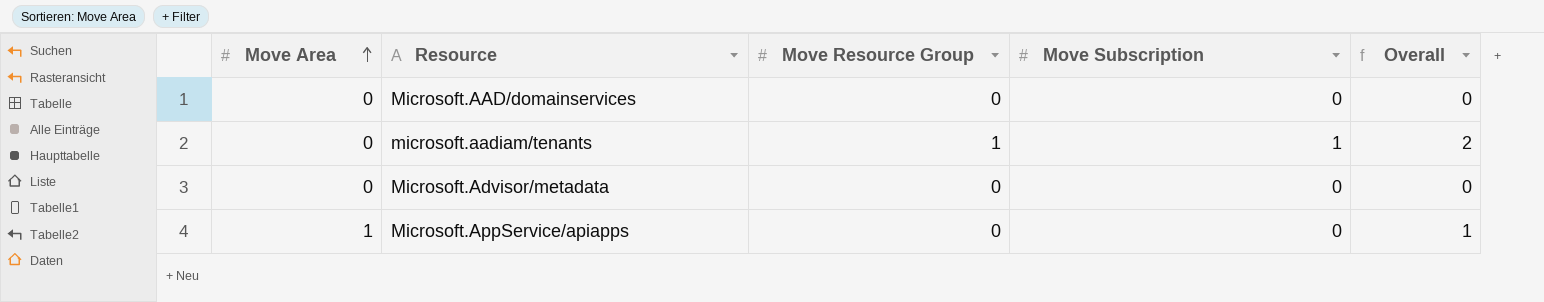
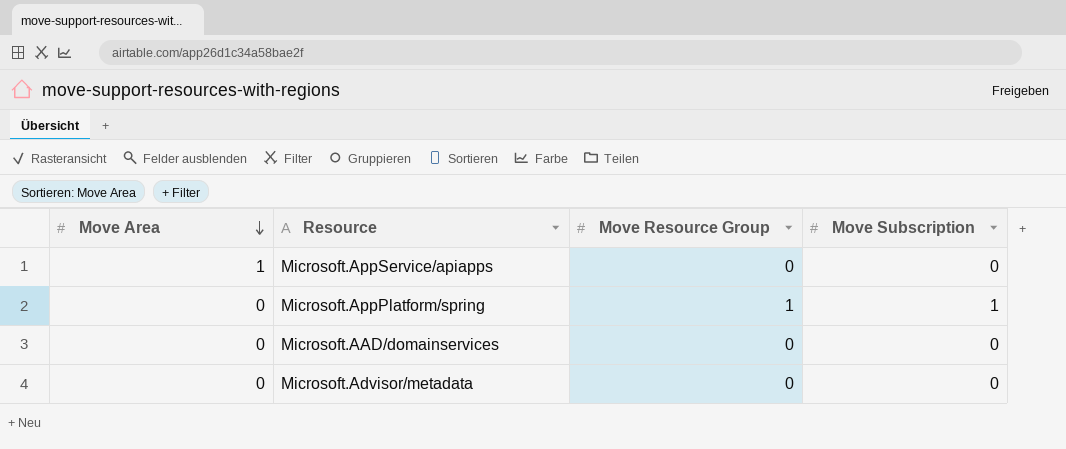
row order: Move Area ascending -> Move Area descending
column Overall | formula: [Move Area] + [Move Resource Group] + [Move Subscription] -> none
row microsoft.aadiam/tenants: 0 | 1 | 1 | 2 -> none
row Microsoft.AppPlatform/spring: none -> 0 | 1 | 1

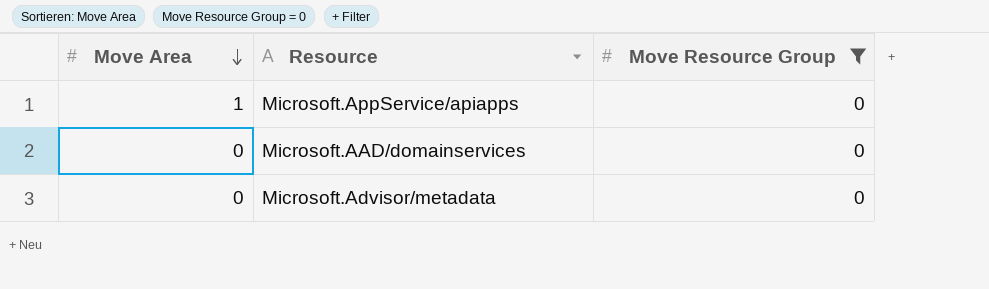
filter: none -> Move Resource Group = 0
column Move Subscription | position: 4 -> none

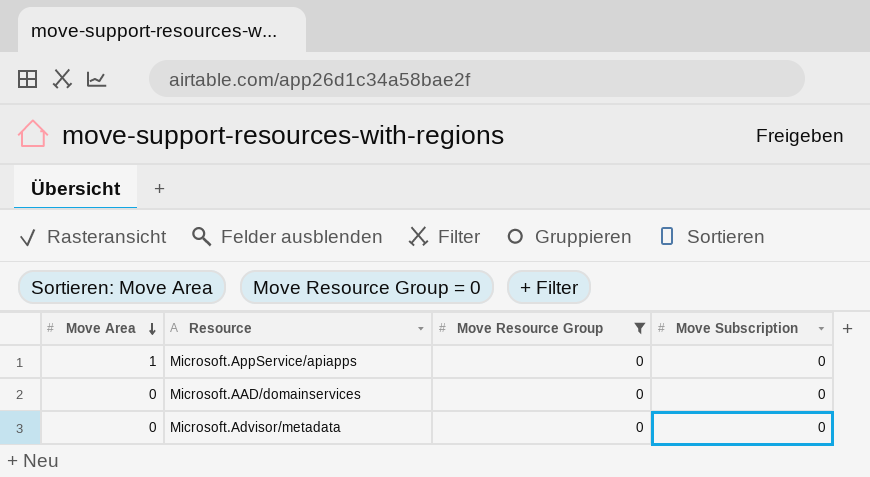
column Move Subscription | position: none -> 4

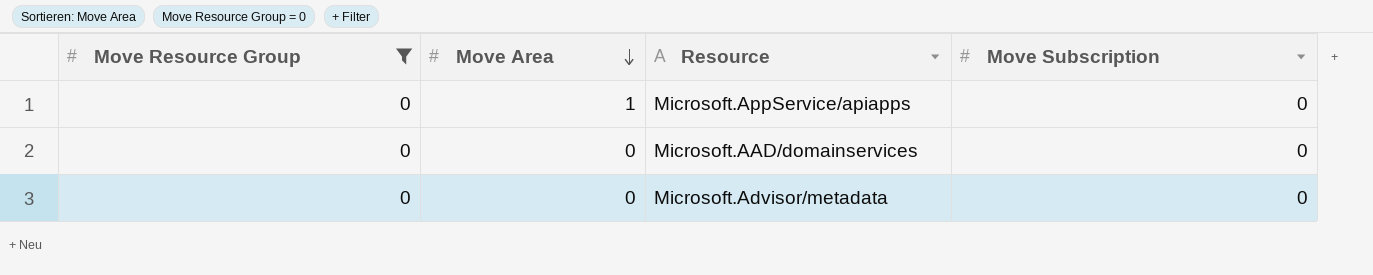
column Move Resource Group | position: 3 -> 1

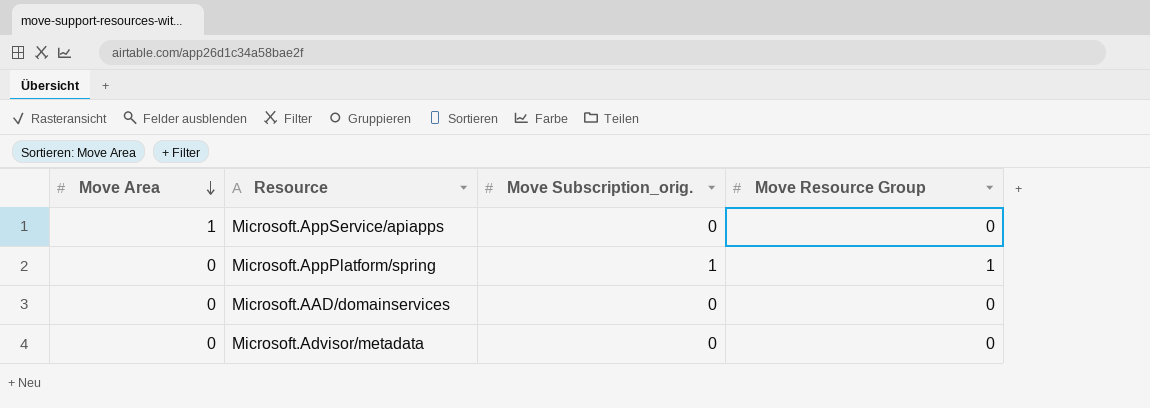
filter: Move Resource Group = 0 -> none
column name: Move Subscription -> Move Subscription_orig.
column Move Resource Group | position: 1 -> 4

